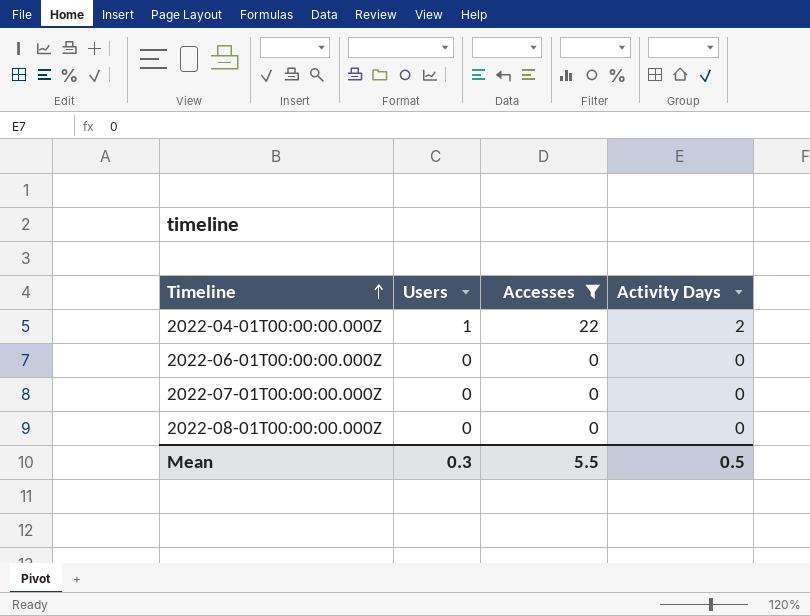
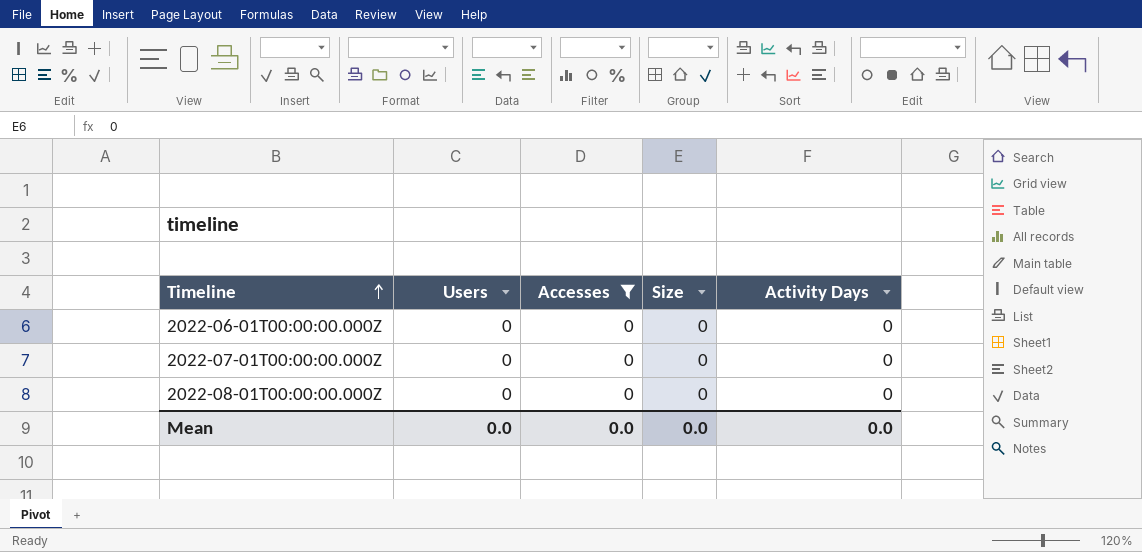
column Size | position: none -> 4
row 2022-04-01T00:00:00.000Z: 1 | 22 | 2 -> none
Mean | Users: 0.3 -> 0.0
Mean | Accesses: 5.5 -> 0.0
Mean | Activity Days: 0.5 -> 0.0

